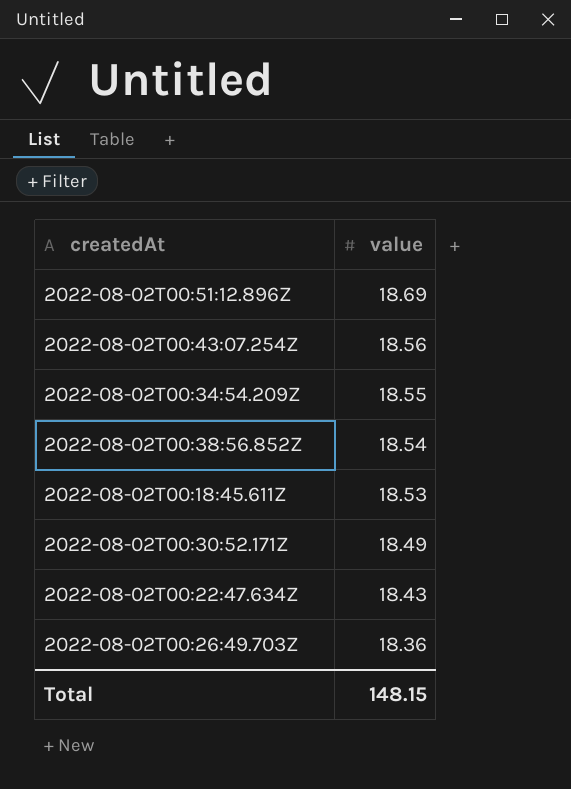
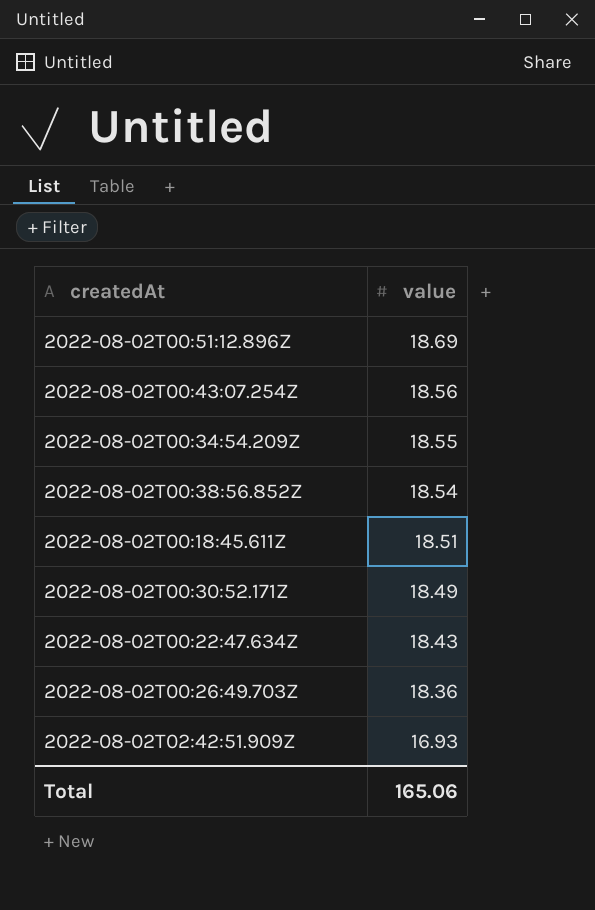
2022-08-02T00:18:45.611Z | value: 18.53 -> 18.51
row 2022-08-02T02:42:51.909Z: none -> 16.93
Total | value: 148.15 -> 165.06

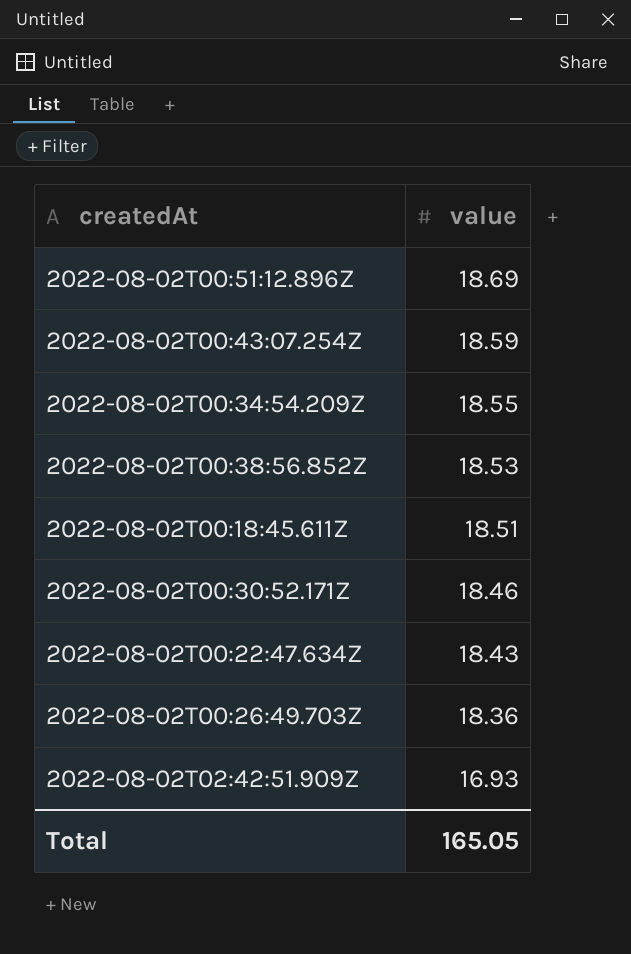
2022-08-02T00:43:07.254Z | value: 18.56 -> 18.59
2022-08-02T00:38:56.852Z | value: 18.54 -> 18.53
2022-08-02T00:30:52.171Z | value: 18.49 -> 18.46
Total | value: 165.06 -> 165.05

